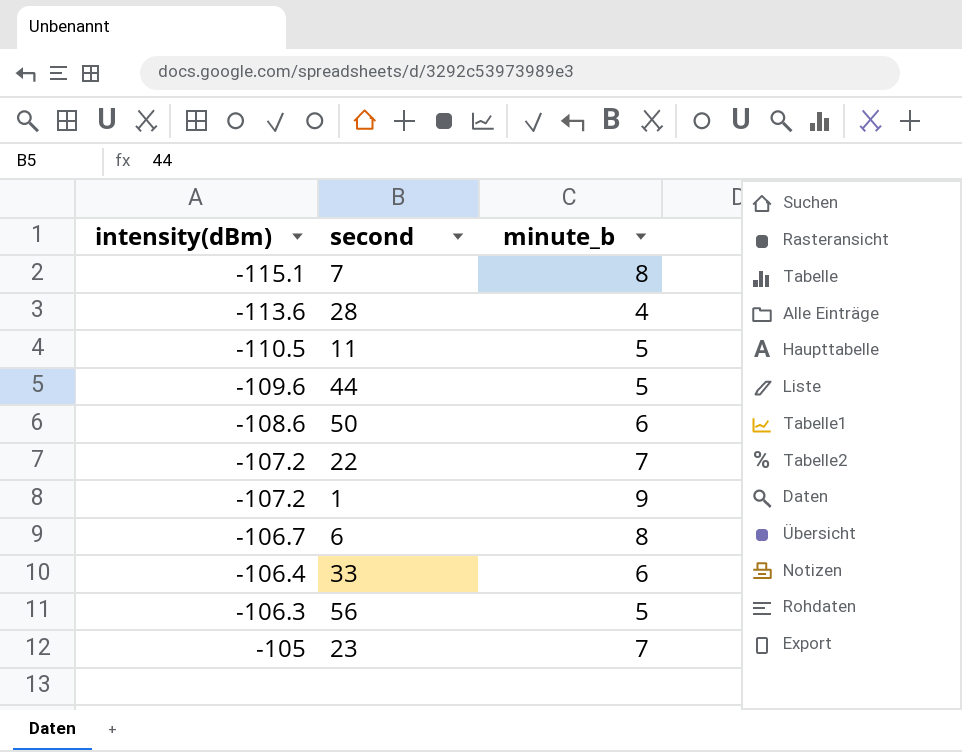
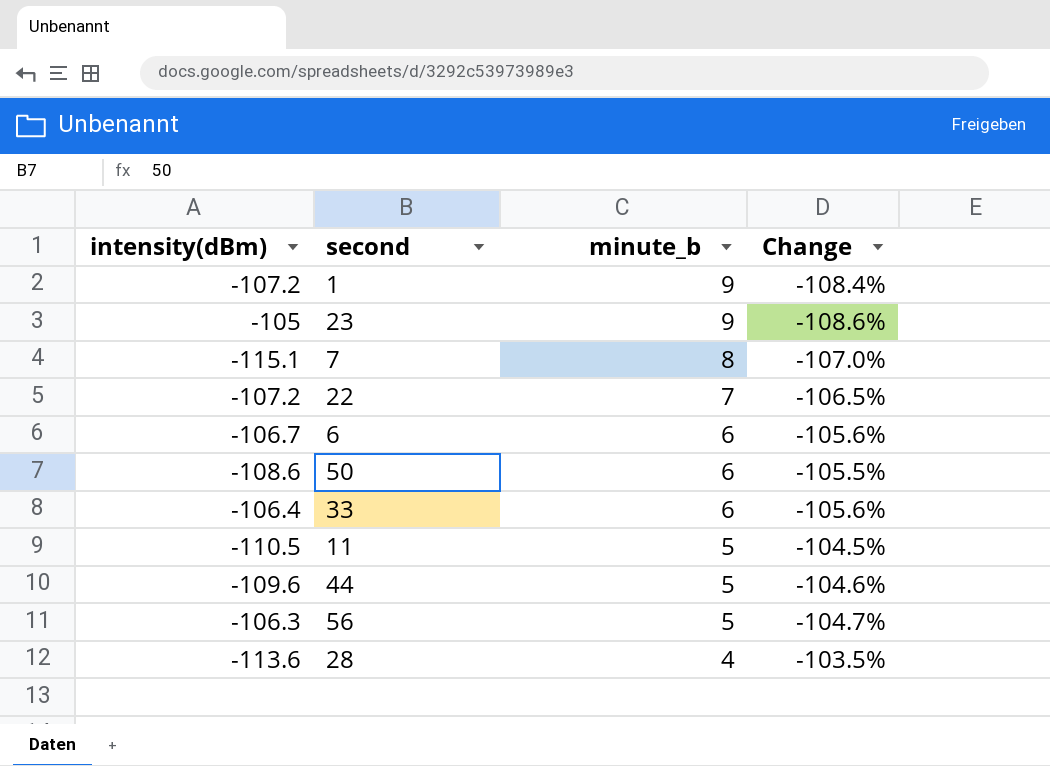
row order: intensity(dBm) ascending -> minute_b descending
column Change | formula: none -> ([minute_b] - [intensity(dBm)]) / [intensity(dBm)]
23 | minute_b: 7 -> 9
6 | minute_b: 8 -> 6

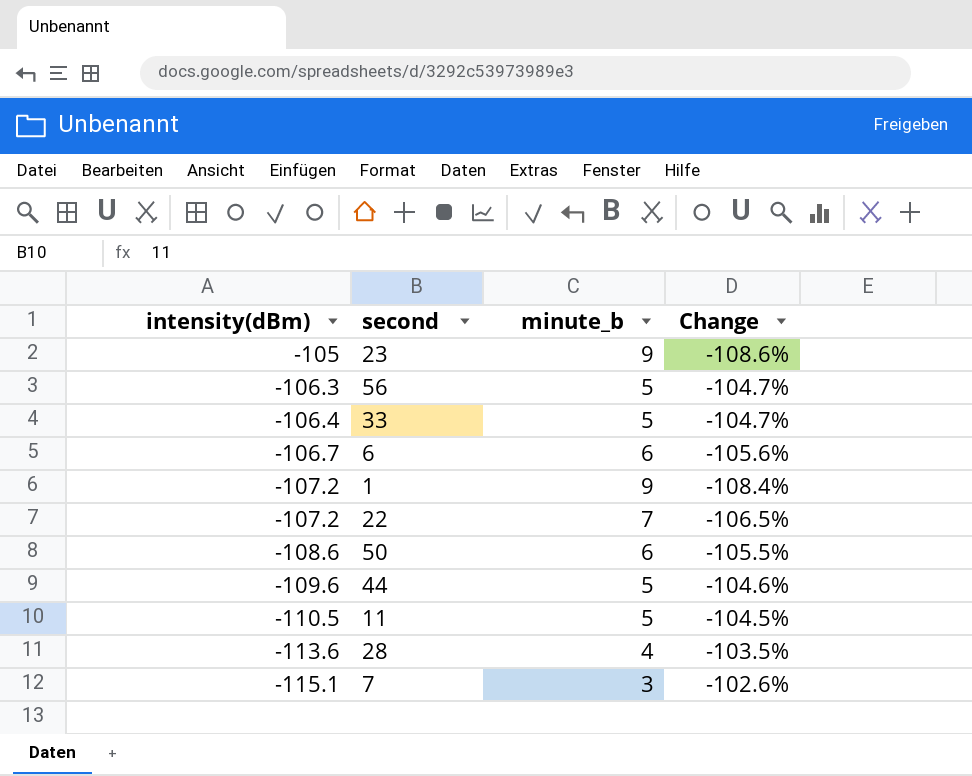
row order: minute_b descending -> intensity(dBm) descending
33 | minute_b: 6 -> 5
33 | Change: -105.6% -> -104.7%
7 | minute_b: 8 -> 3
7 | Change: -107.0% -> -102.6%

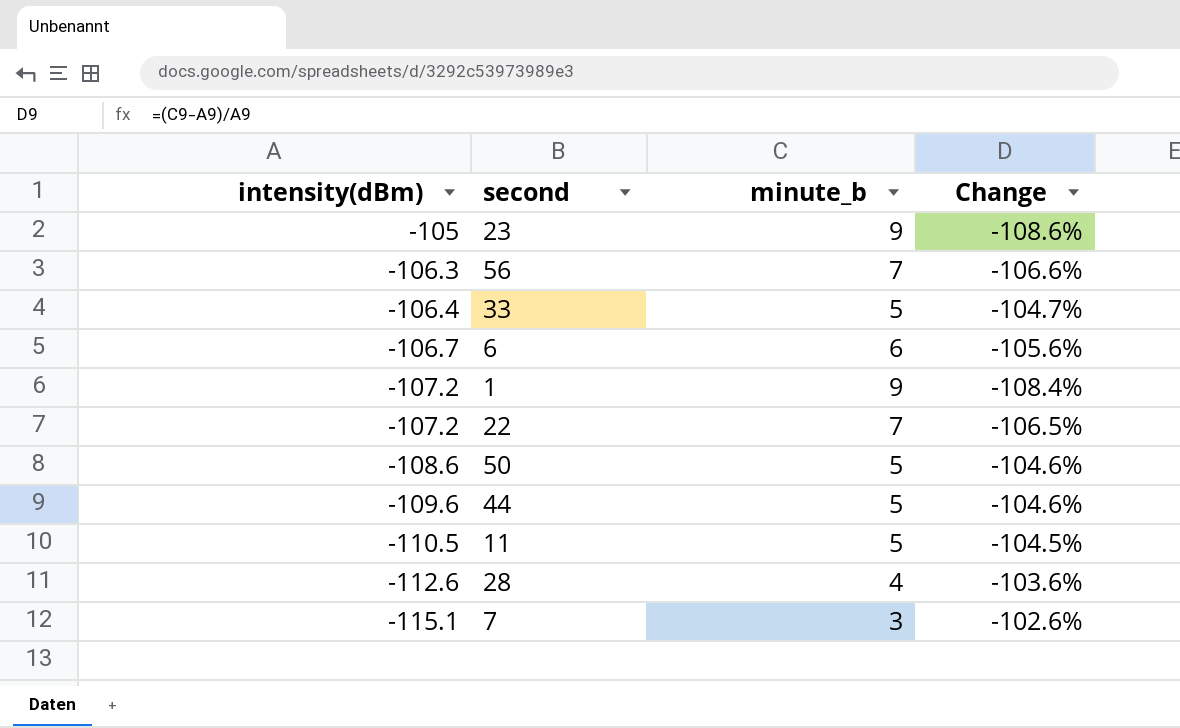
56 | minute_b: 5 -> 7
56 | Change: -104.7% -> -106.6%
50 | minute_b: 6 -> 5
50 | Change: -105.5% -> -104.6%
28 | intensity(dBm): -113.6 -> -112.6
28 | Change: -103.5% -> -103.6%

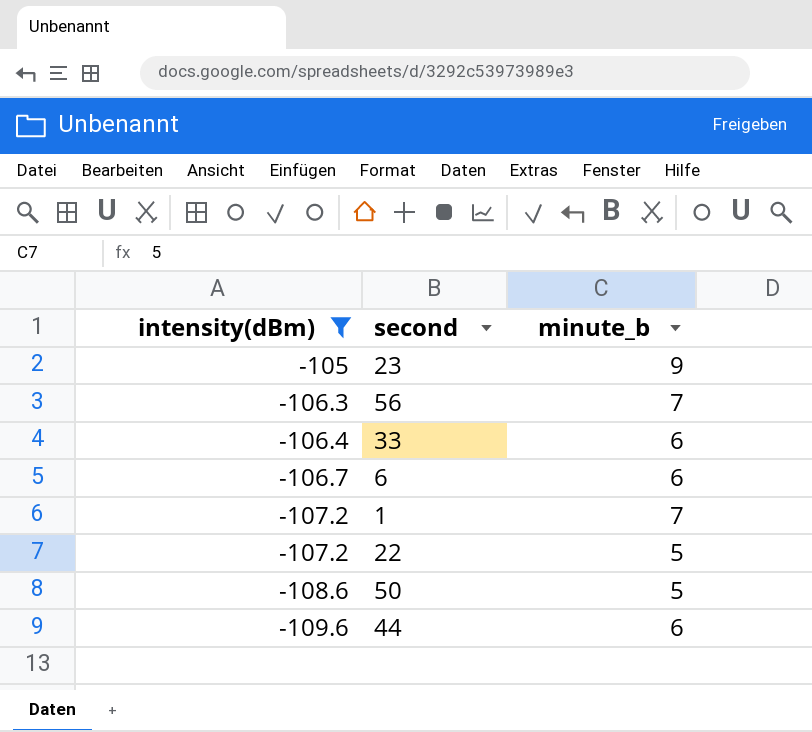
filter: none -> intensity(dBm) >= -109.6
column Change | formula: ([minute_b] - [intensity(dBm)]) / [intensity(dBm)] -> none
33 | minute_b: 5 -> 6
1 | minute_b: 9 -> 7
22 | minute_b: 7 -> 5
44 | minute_b: 5 -> 6

